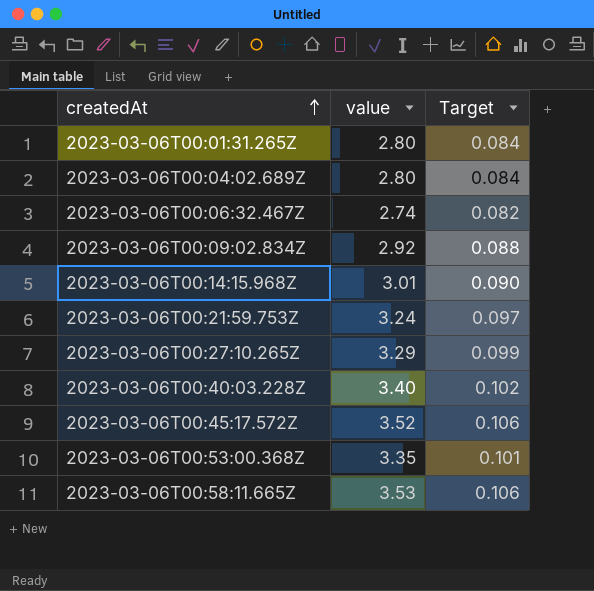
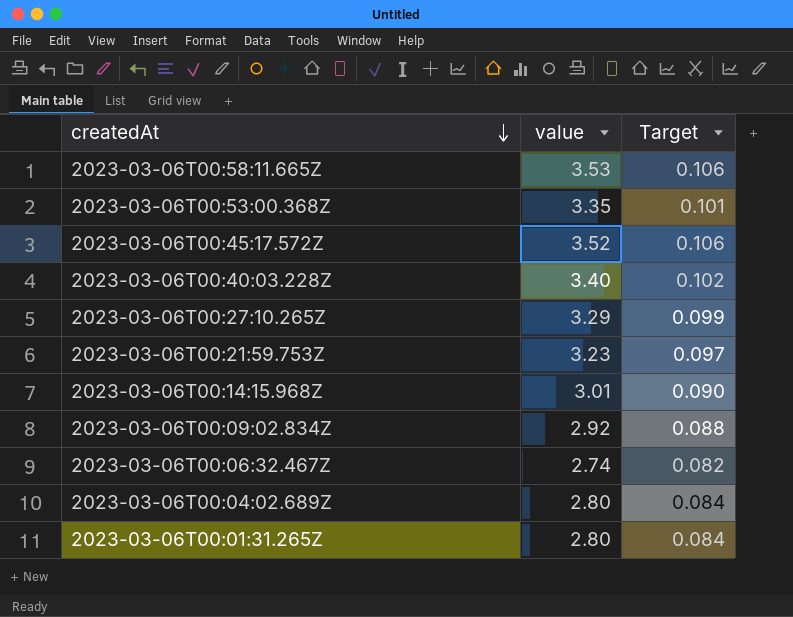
row order: createdAt ascending -> createdAt descending
2023-03-06T00:21:59.753Z | value: 3.24 -> 3.23

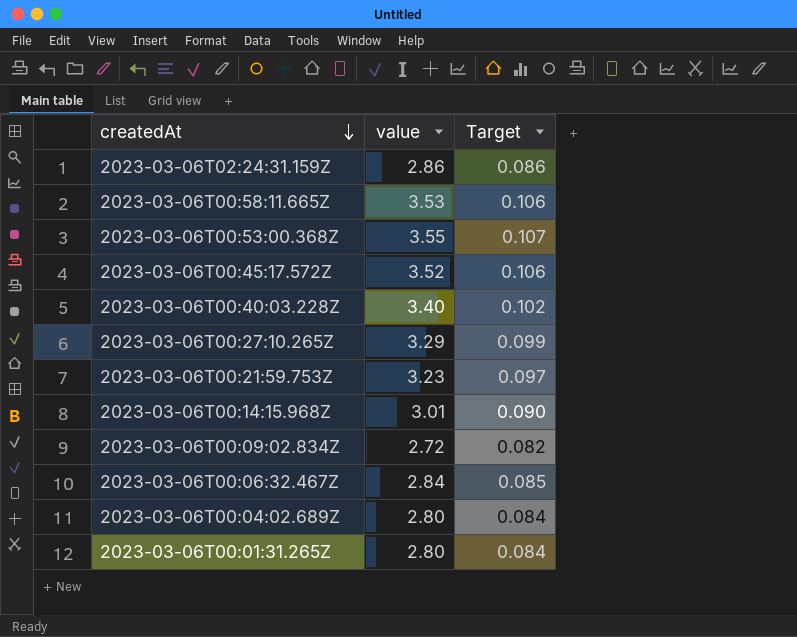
row 2023-03-06T02:24:31.159Z: none -> 2.86 | 0.086
2023-03-06T00:53:00.368Z | value: 3.35 -> 3.55
2023-03-06T00:53:00.368Z | Target: 0.101 -> 0.107
2023-03-06T00:09:02.834Z | value: 2.92 -> 2.72
2023-03-06T00:09:02.834Z | Target: 0.088 -> 0.082
2023-03-06T00:06:32.467Z | value: 2.74 -> 2.84
2023-03-06T00:06:32.467Z | Target: 0.082 -> 0.085

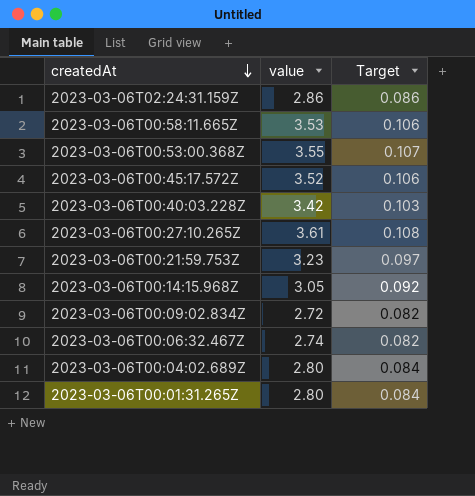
2023-03-06T00:40:03.228Z | value: 3.40 -> 3.42
2023-03-06T00:40:03.228Z | Target: 0.102 -> 0.103
2023-03-06T00:27:10.265Z | value: 3.29 -> 3.61
2023-03-06T00:27:10.265Z | Target: 0.099 -> 0.108
2023-03-06T00:14:15.968Z | value: 3.01 -> 3.05
2023-03-06T00:14:15.968Z | Target: 0.090 -> 0.092
2023-03-06T00:06:32.467Z | value: 2.84 -> 2.74
2023-03-06T00:06:32.467Z | Target: 0.085 -> 0.082

